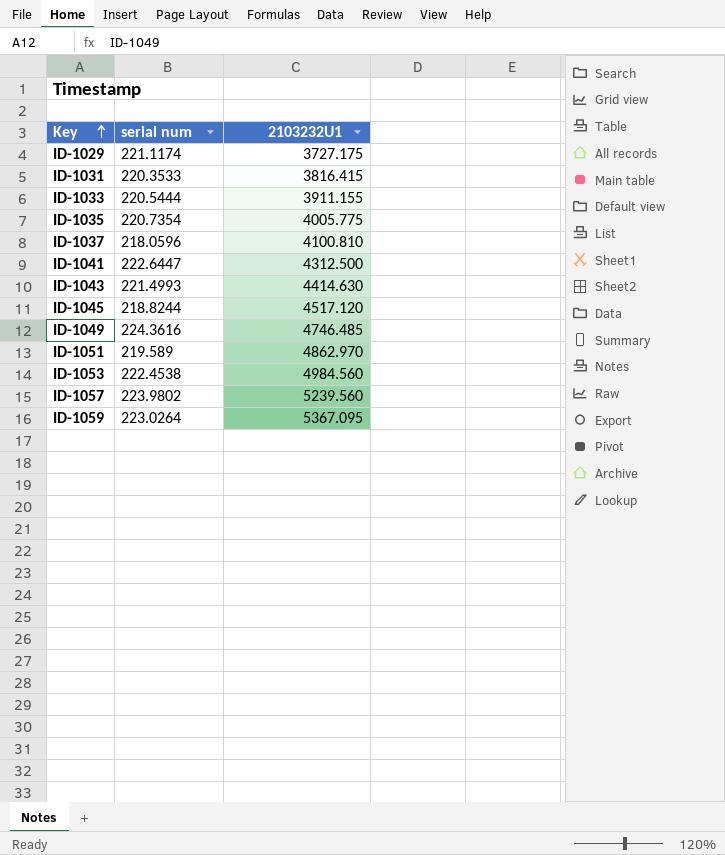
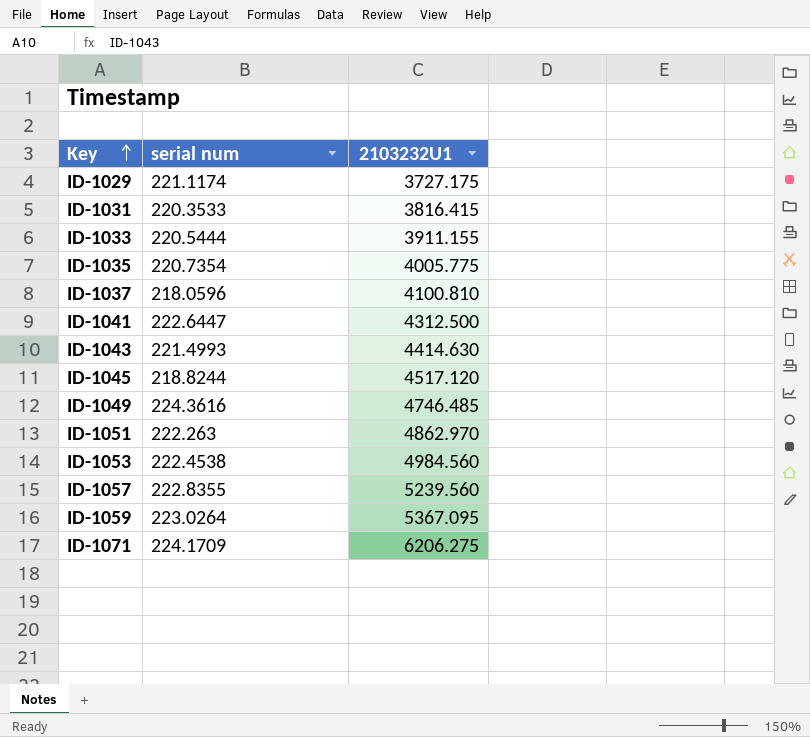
ID-1051 | serial num: 219.589 -> 222.263
ID-1057 | serial num: 223.9802 -> 222.8355
row ID-1071: none -> 224.1709 | 6206.275

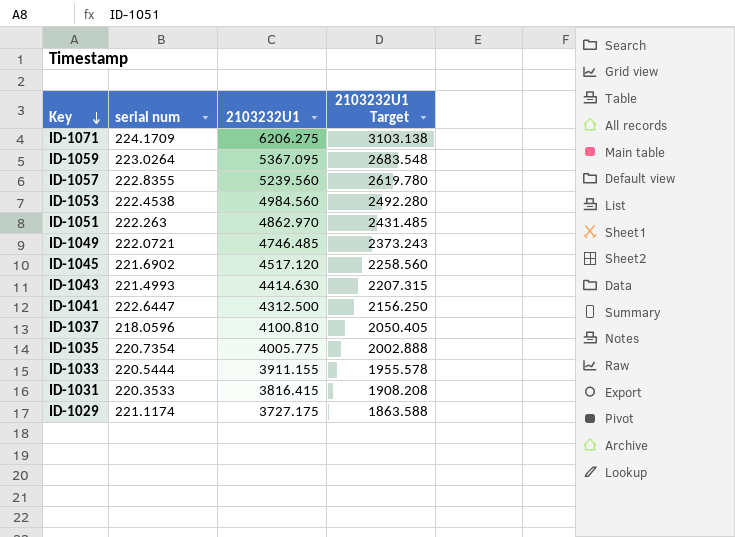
row order: Key ascending -> Key descending
column 2103232U1 Target | formula: none -> [2103232U1] * 0.5
ID-1049 | serial num: 224.3616 -> 222.0721
ID-1045 | serial num: 218.8244 -> 221.6902

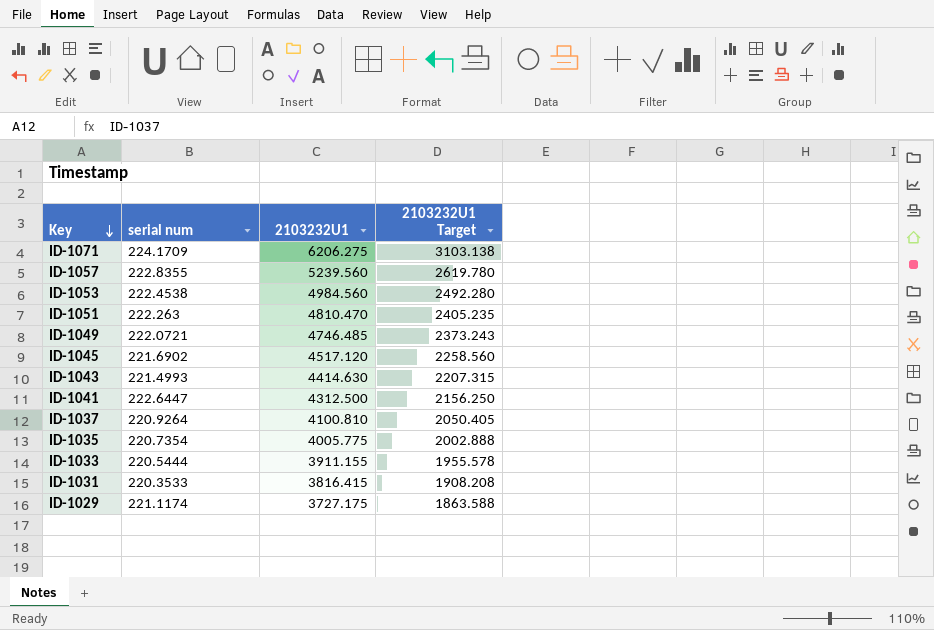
row ID-1059: 223.0264 | 5367.095 | 2683.548 -> none
ID-1051 | 2103232U1: 4862.970 -> 4810.470
ID-1051 | 2103232U1 Target: 2431.485 -> 2405.235
ID-1037 | serial num: 218.0596 -> 220.9264

